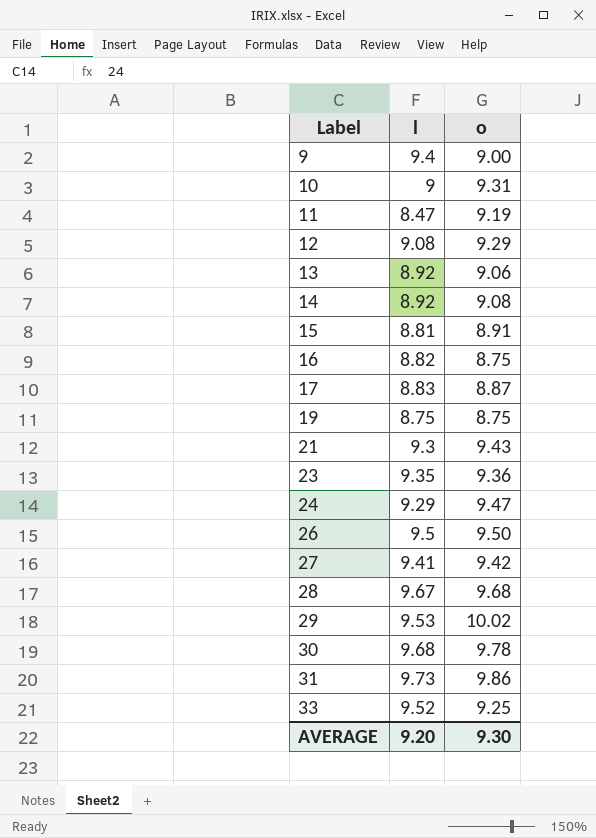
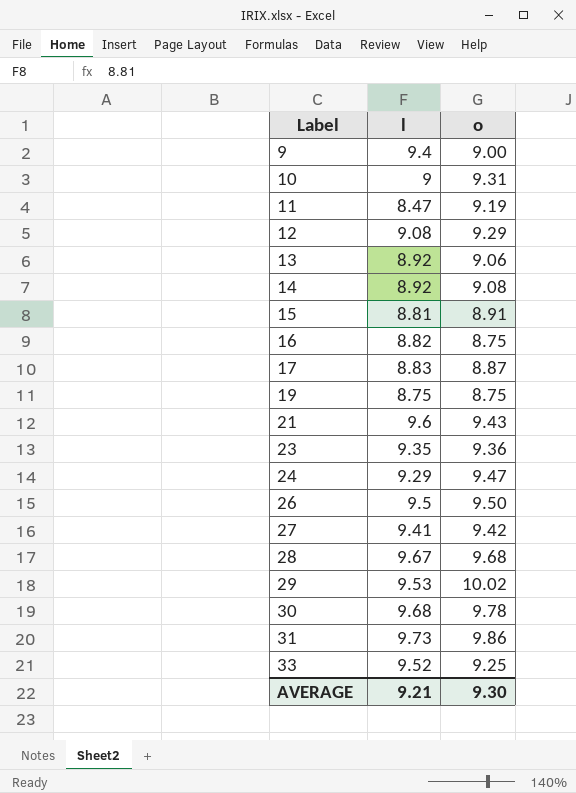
21 | l: 9.3 -> 9.6
AVERAGE | l: 9.20 -> 9.21

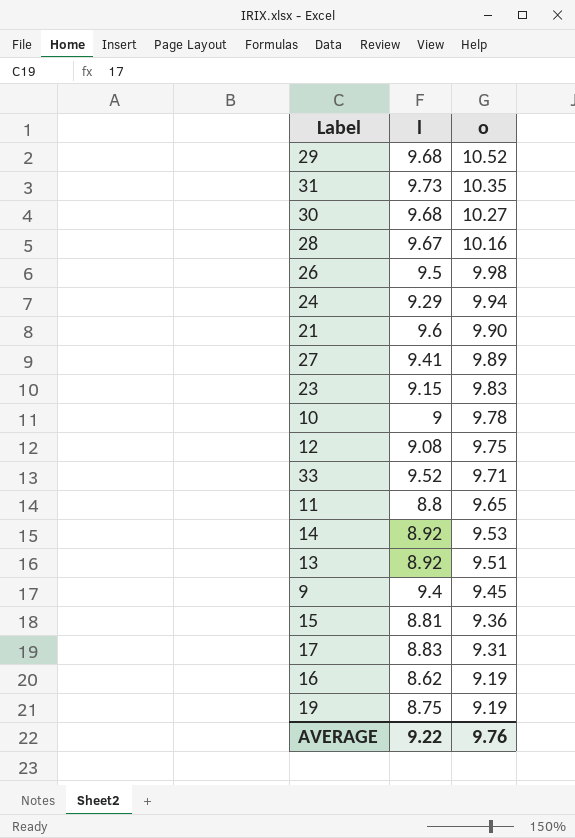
row order: Label ascending -> o descending
29 | l: 9.53 -> 9.68
29 | o: 10.02 -> 10.52
31 | o: 9.86 -> 10.35
30 | o: 9.78 -> 10.27
28 | o: 9.68 -> 10.16
26 | o: 9.50 -> 9.98
24 | o: 9.47 -> 9.94
21 | o: 9.43 -> 9.90
27 | o: 9.42 -> 9.89
23 | l: 9.35 -> 9.15
23 | o: 9.36 -> 9.83
10 | o: 9.31 -> 9.78
12 | o: 9.29 -> 9.75
33 | o: 9.25 -> 9.71
11 | l: 8.47 -> 8.8
11 | o: 9.19 -> 9.65
14 | o: 9.08 -> 9.53
13 | o: 9.06 -> 9.51
9 | o: 9.00 -> 9.45
15 | o: 8.91 -> 9.36
17 | o: 8.87 -> 9.31
16 | l: 8.82 -> 8.62
16 | o: 8.75 -> 9.19
19 | o: 8.75 -> 9.19
AVERAGE | l: 9.21 -> 9.22
AVERAGE | o: 9.30 -> 9.76

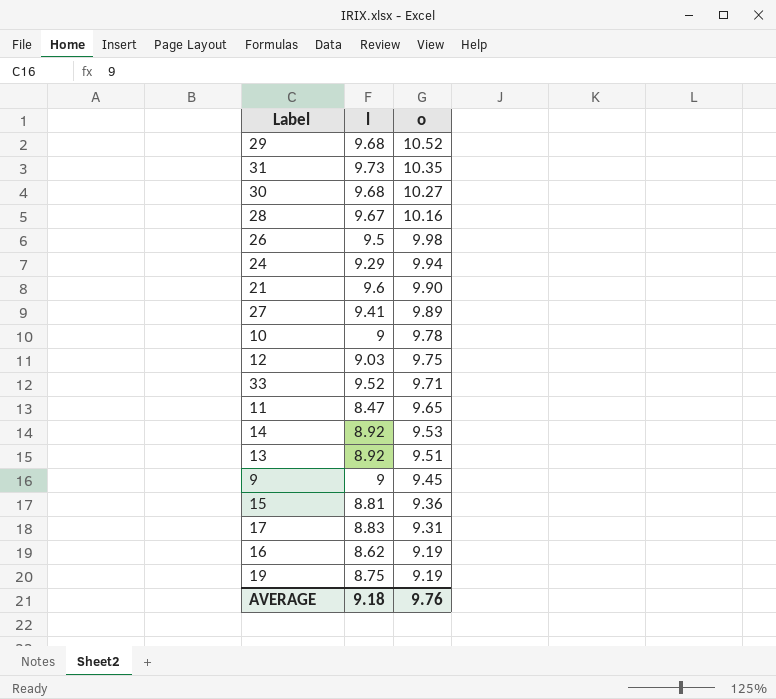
row 23: 9.15 | 9.83 -> none
12 | l: 9.08 -> 9.03
11 | l: 8.8 -> 8.47
9 | l: 9.4 -> 9
AVERAGE | l: 9.22 -> 9.18

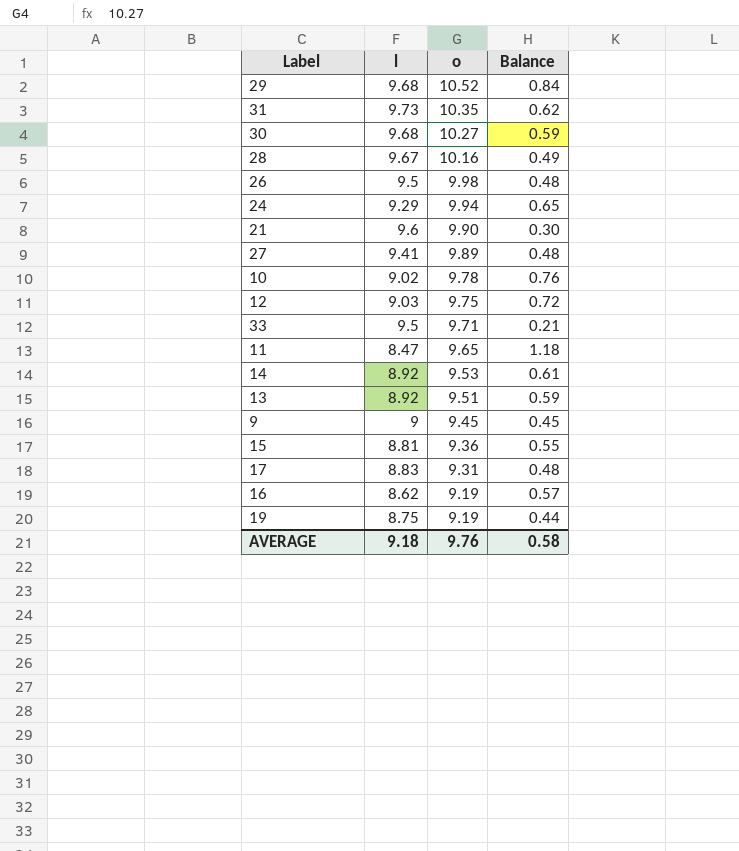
column Balance | formula: none -> [o] - [l]
10 | l: 9 -> 9.02
33 | l: 9.52 -> 9.5

